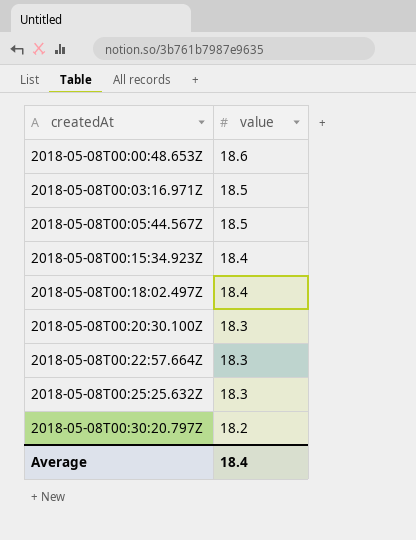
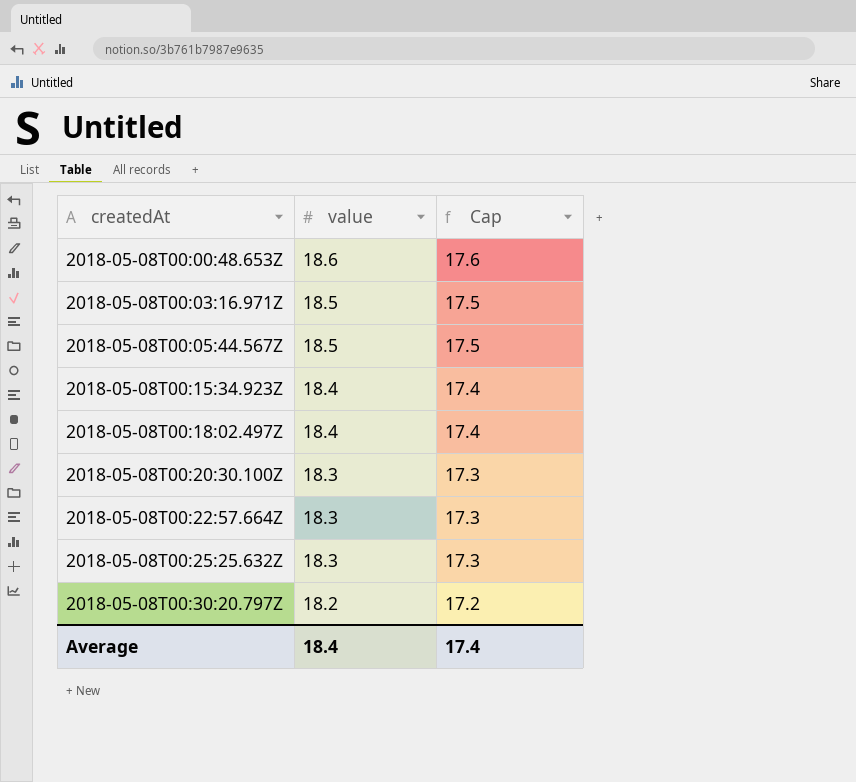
column Cap | formula: none -> [value] - 1

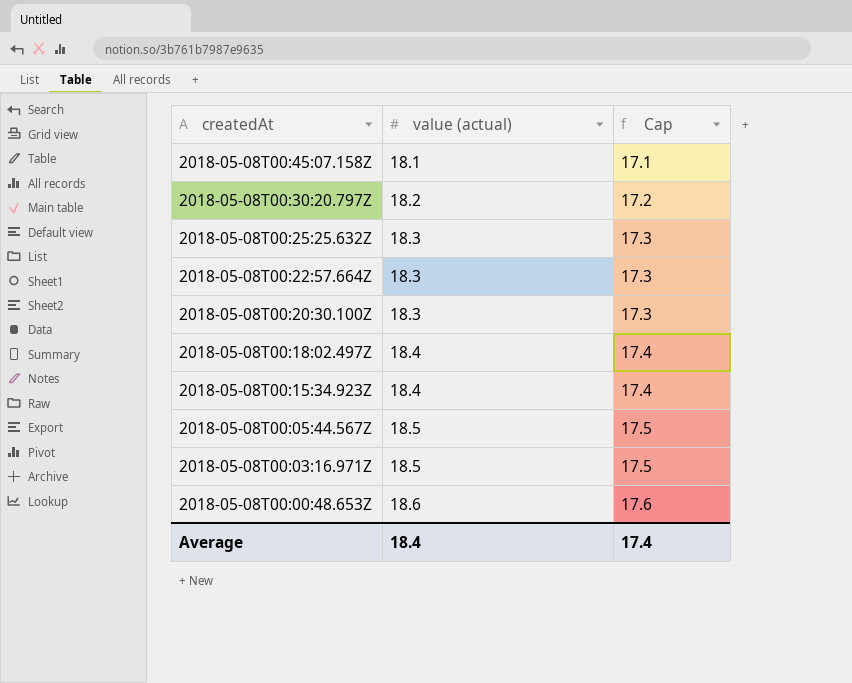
row order: createdAt ascending -> createdAt descending
column name: value -> value (actual)
row 2018-05-08T00:45:07.158Z: none -> 18.1 | 17.1

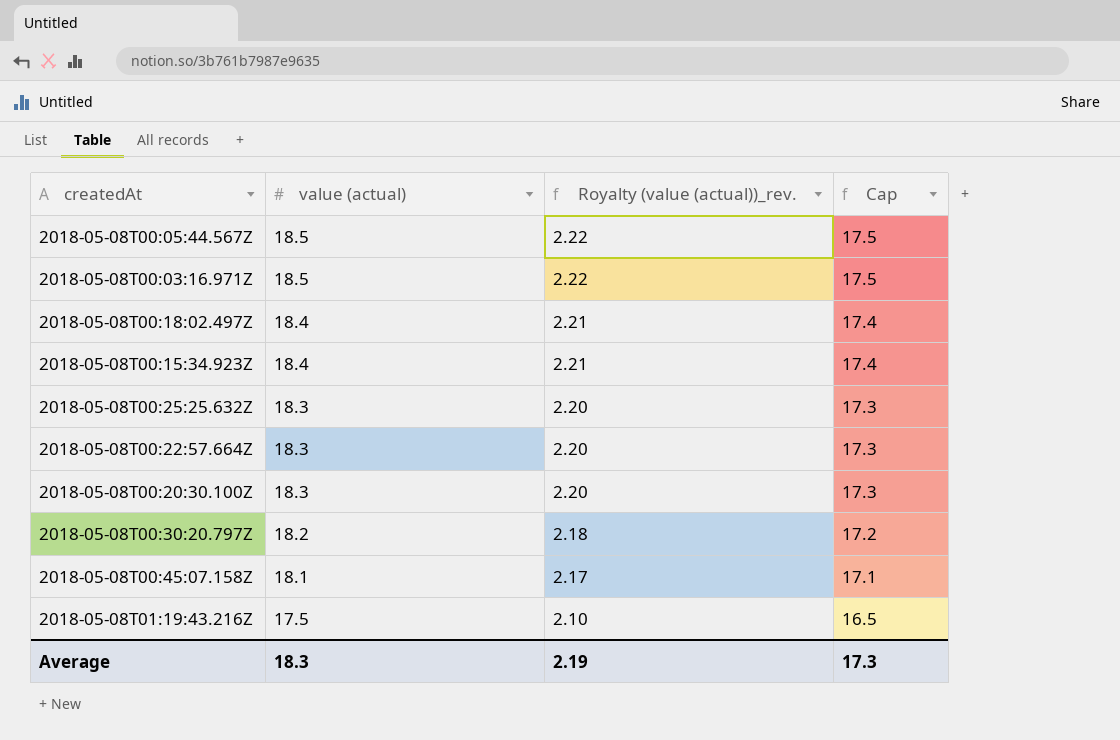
row order: createdAt descending -> value (actual) descending
column Royalty (value (actual))_rev. | formula: none -> [value (actual)] * 0.12
row 2018-05-08T00:00:48.653Z: 18.6 | 17.6 -> none
row 2018-05-08T01:19:43.216Z: none -> 17.5 | 2.10 | 16.5
Average | value (actual): 18.4 -> 18.3
Average | Cap: 17.4 -> 17.3

